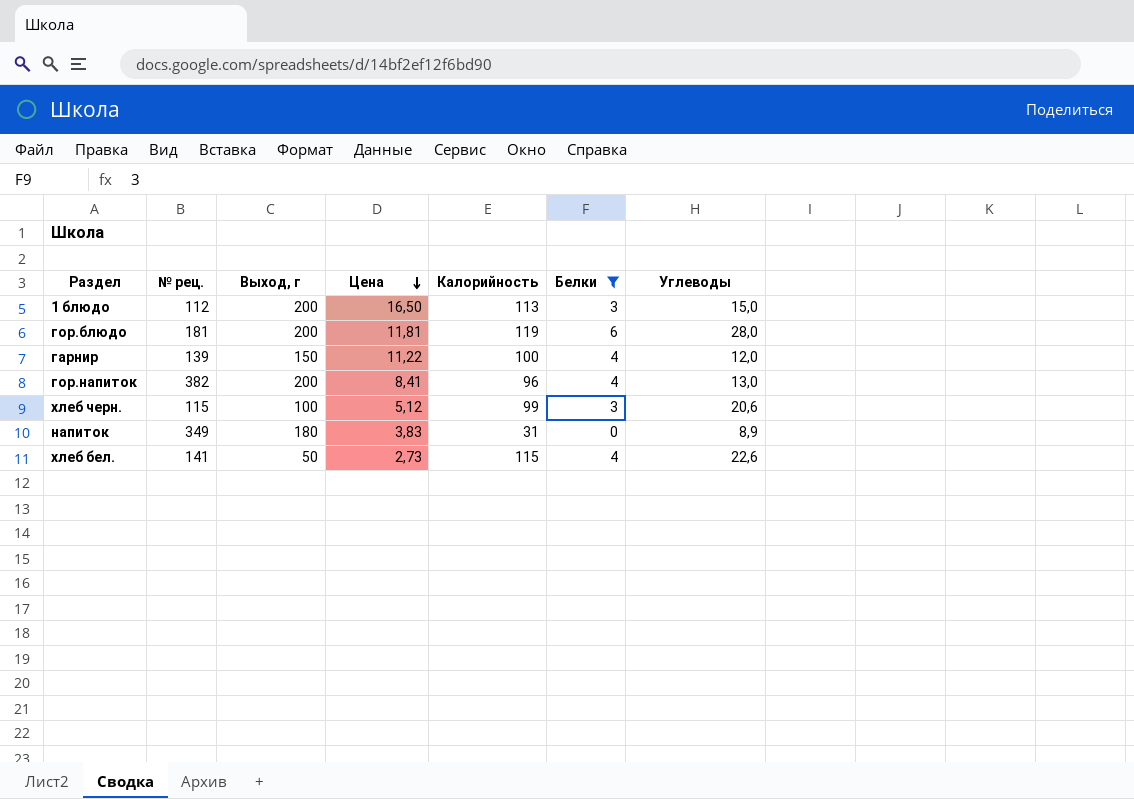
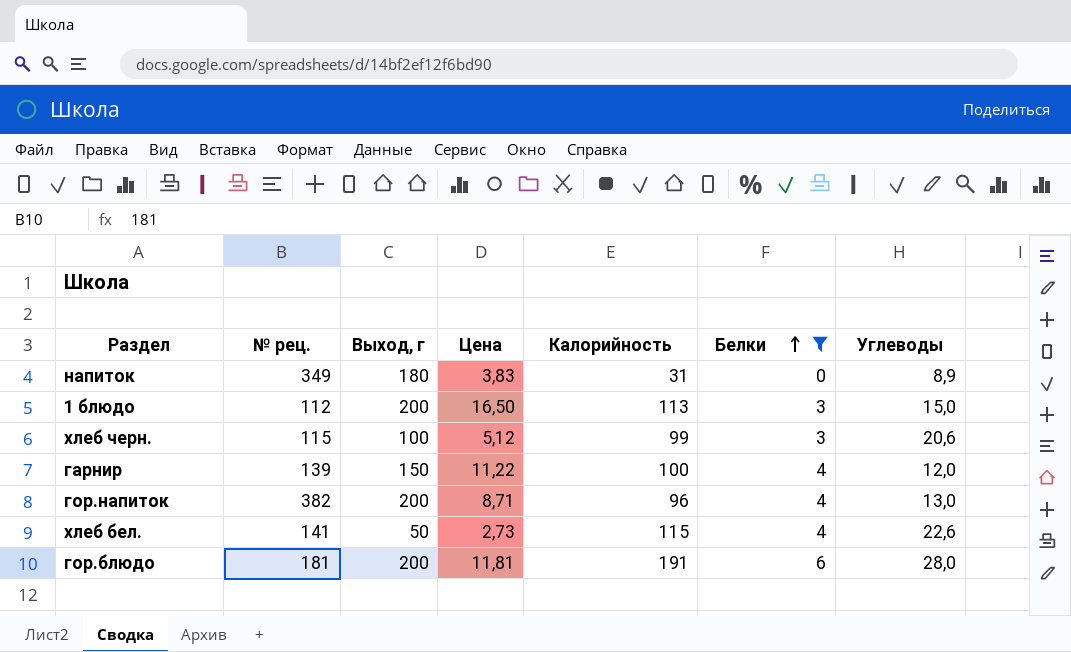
row order: Цена descending -> Белки ascending
гор.напиток | Цена: 8,41 -> 8,71
гор.блюдо | Калорийность: 119 -> 191

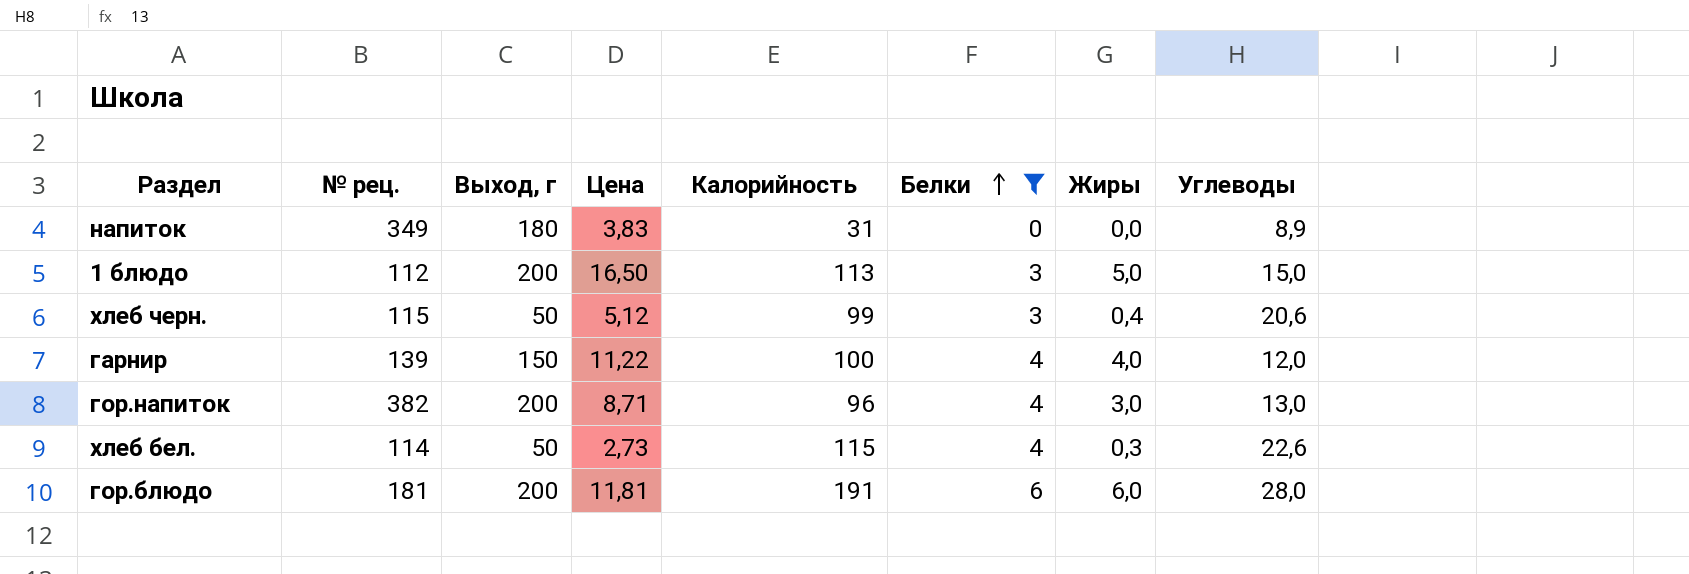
column Жиры | position: none -> 7
хлеб черн. | Выход, г: 100 -> 50
хлеб бел. | № рец.: 141 -> 114

